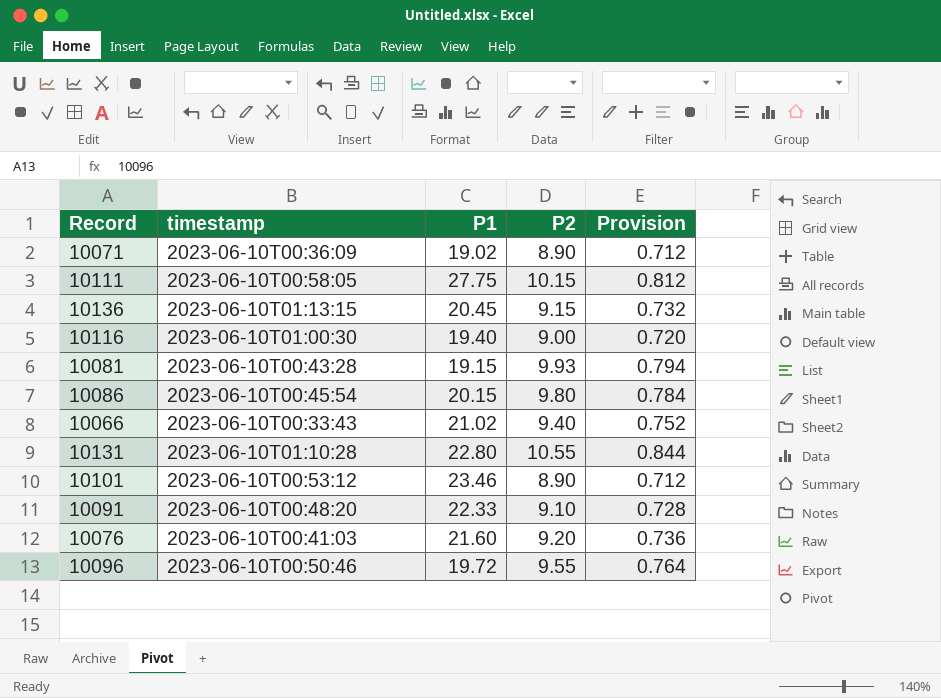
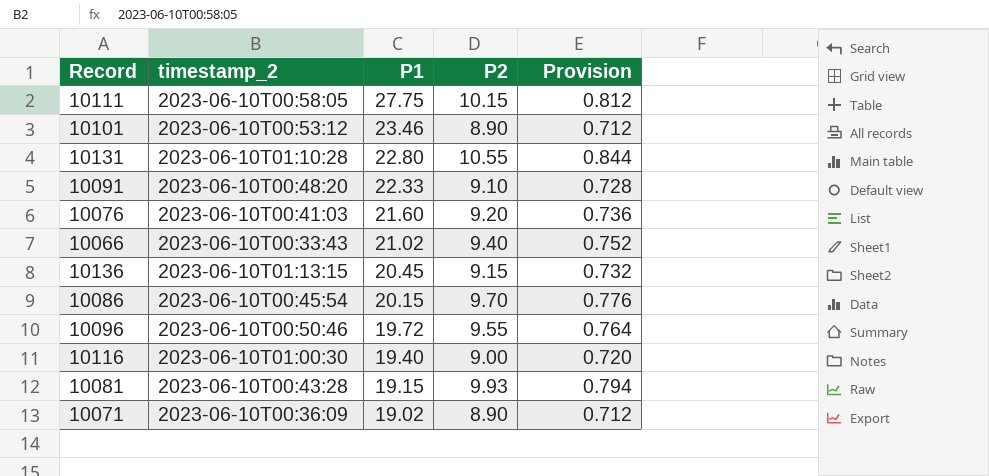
row order: none -> P1 descending
column name: timestamp -> timestamp_2
10086 | P2: 9.80 -> 9.70
10086 | Provision: 0.784 -> 0.776

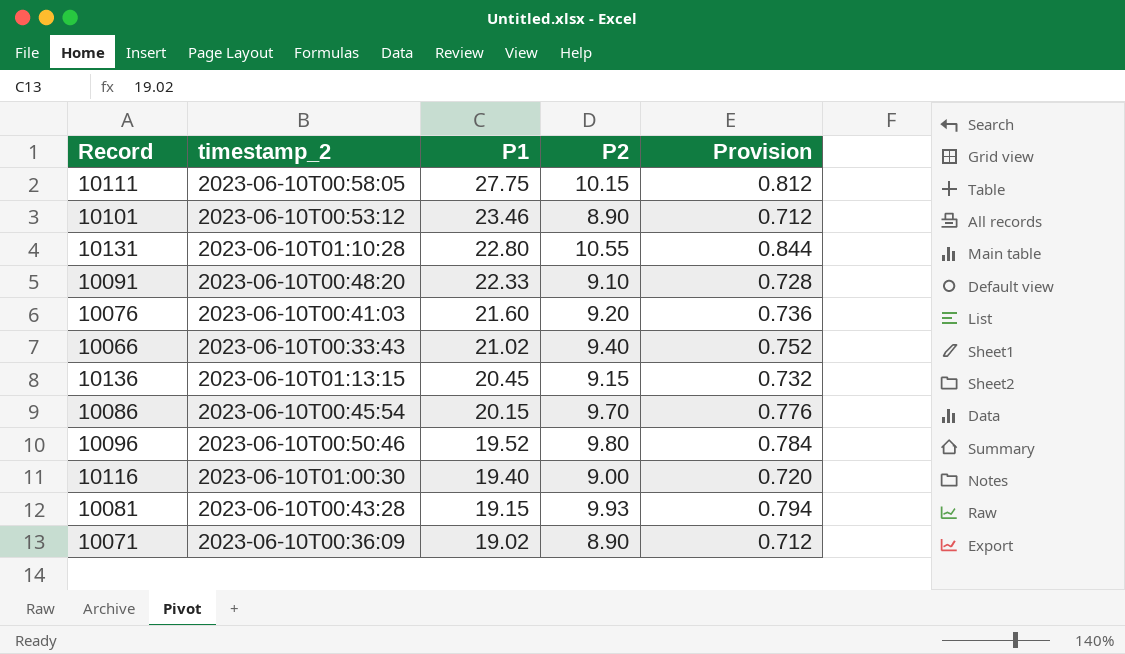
10096 | P1: 19.72 -> 19.52
10096 | P2: 9.55 -> 9.80
10096 | Provision: 0.764 -> 0.784

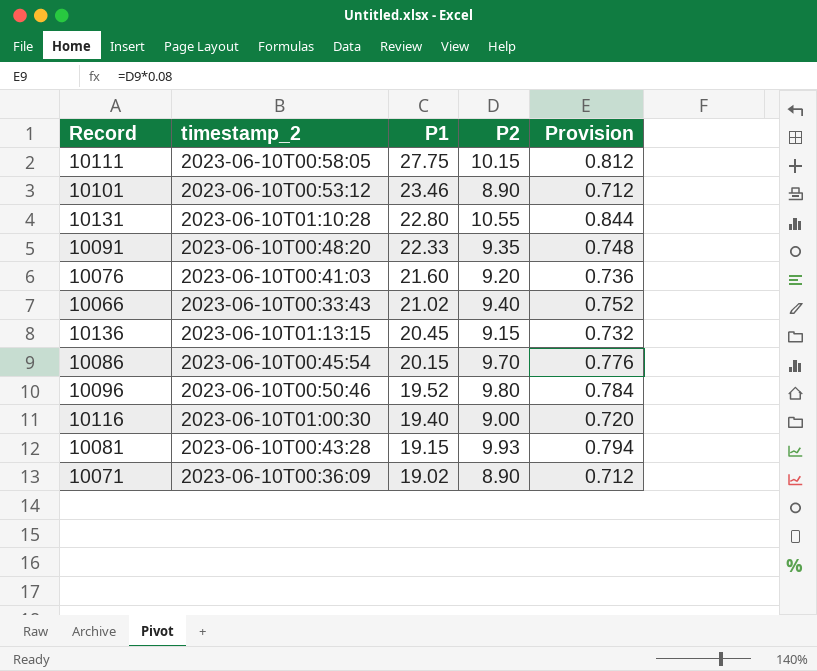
10091 | P2: 9.10 -> 9.35
10091 | Provision: 0.728 -> 0.748

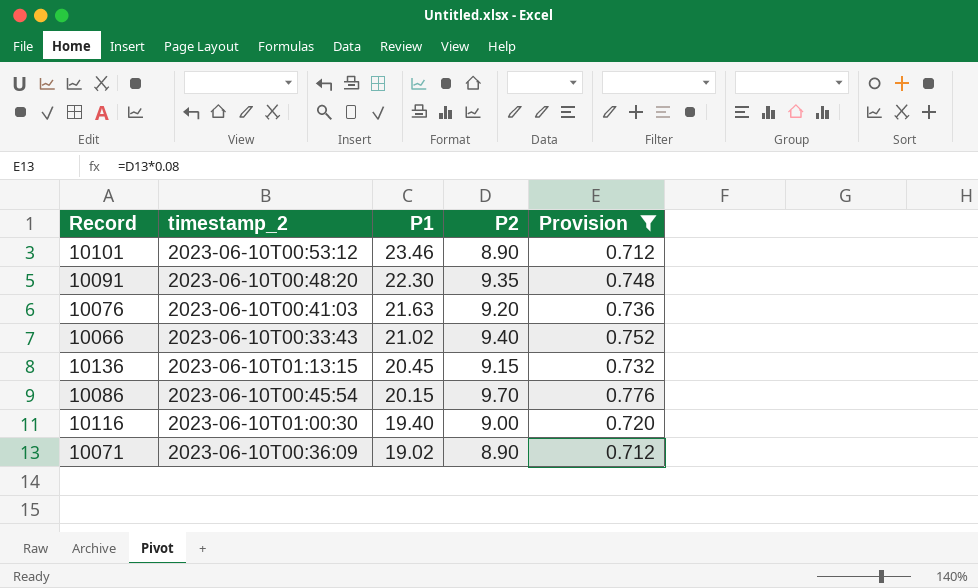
filter: none -> Provision <= 0.776
10091 | P1: 22.33 -> 22.30
10076 | P1: 21.60 -> 21.63

